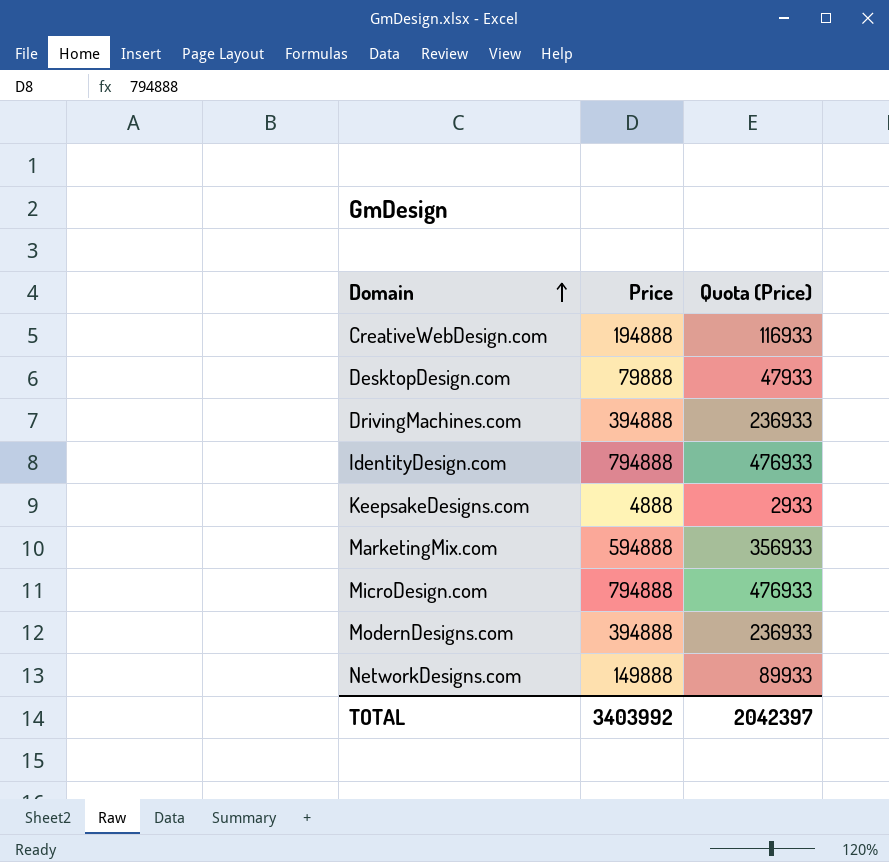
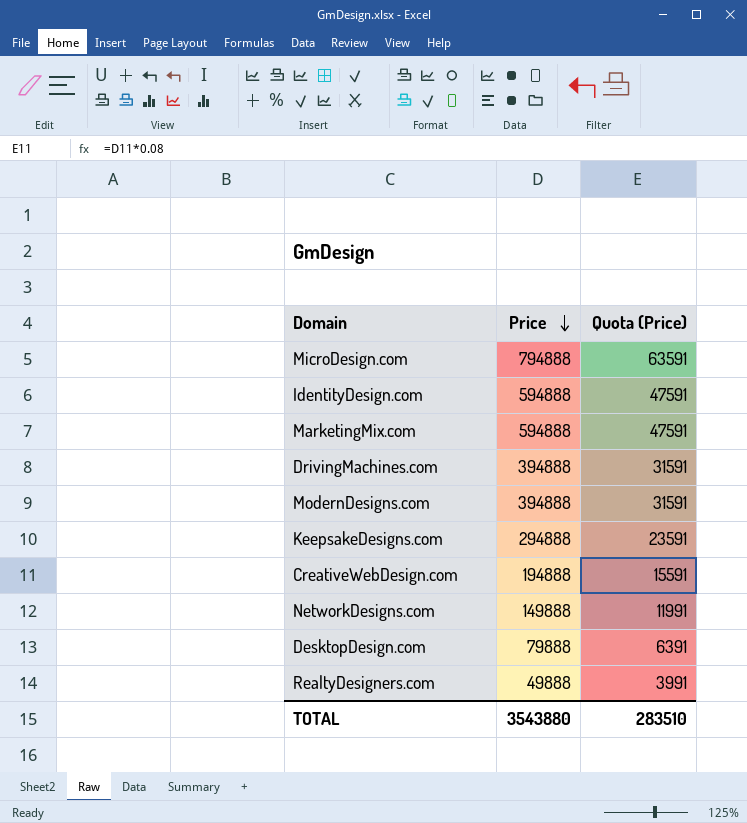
row order: Domain ascending -> Price descending
column Quota (Price) | formula: [Price] * 0.6 -> [Price] * 0.08
IdentityDesign.com | Price: 794888 -> 594888
KeepsakeDesigns.com | Price: 4888 -> 294888
row RealtyDesigners.com: none -> 49888 | 3991
TOTAL | Price: 3403992 -> 3543880
TOTAL | Quota (Price): 2042397 -> 283510

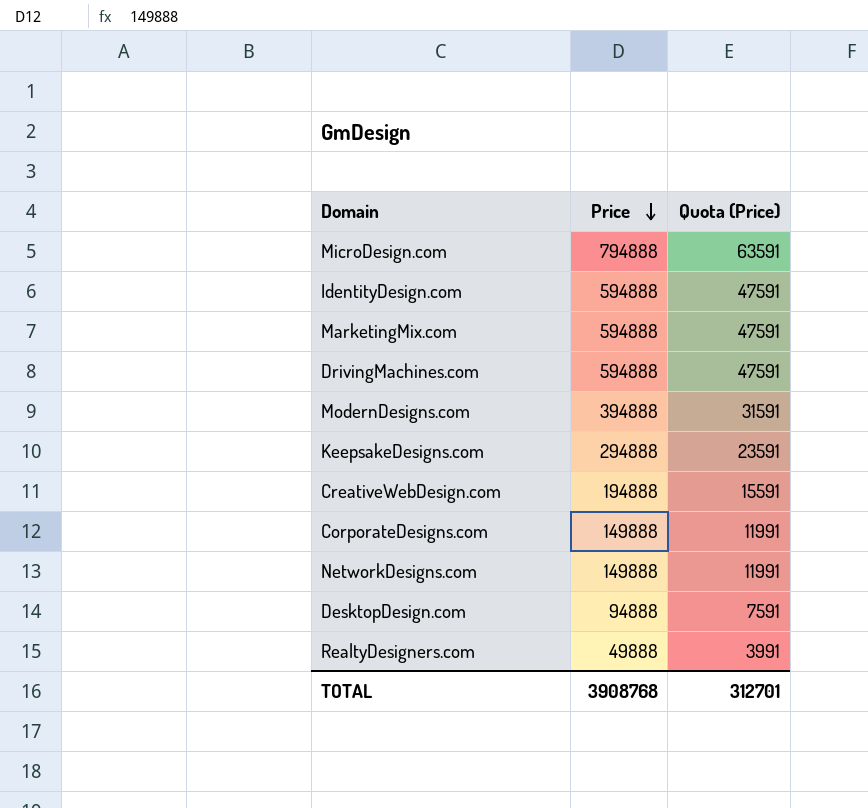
DrivingMachines.com | Price: 394888 -> 594888
DrivingMachines.com | Quota (Price): 31591 -> 47591
row CorporateDesigns.com: none -> 149888 | 11991
DesktopDesign.com | Price: 79888 -> 94888
DesktopDesign.com | Quota (Price): 6391 -> 7591
TOTAL | Price: 3543880 -> 3908768
TOTAL | Quota (Price): 283510 -> 312701

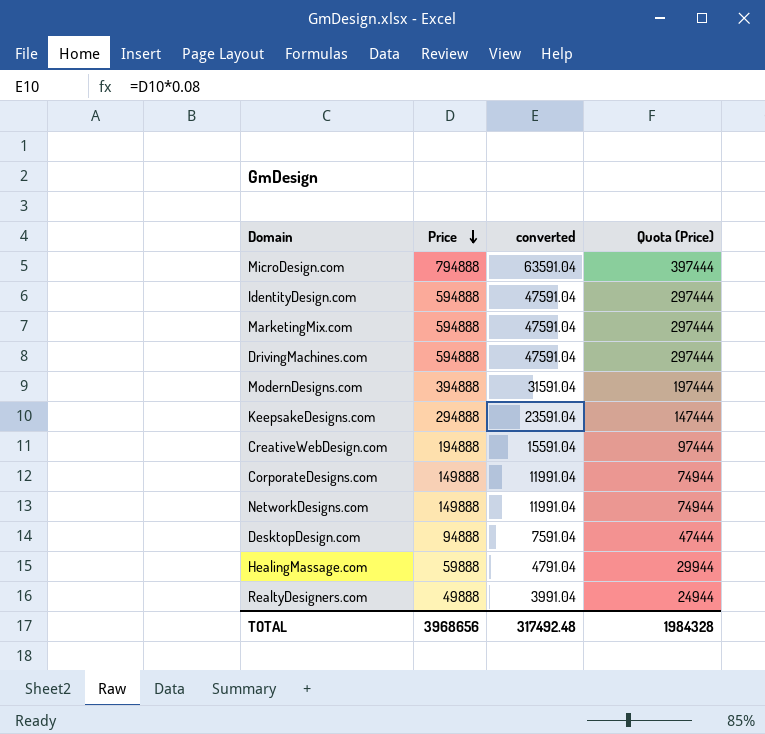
column converted | formula: none -> [Price] * 0.08
column Quota (Price) | formula: [Price] * 0.08 -> [Price] * 0.5
row HealingMassage.com: none -> 59888 | 4791.04 | 29944
TOTAL | Price: 3908768 -> 3968656
TOTAL | Quota (Price): 312701 -> 1984328

